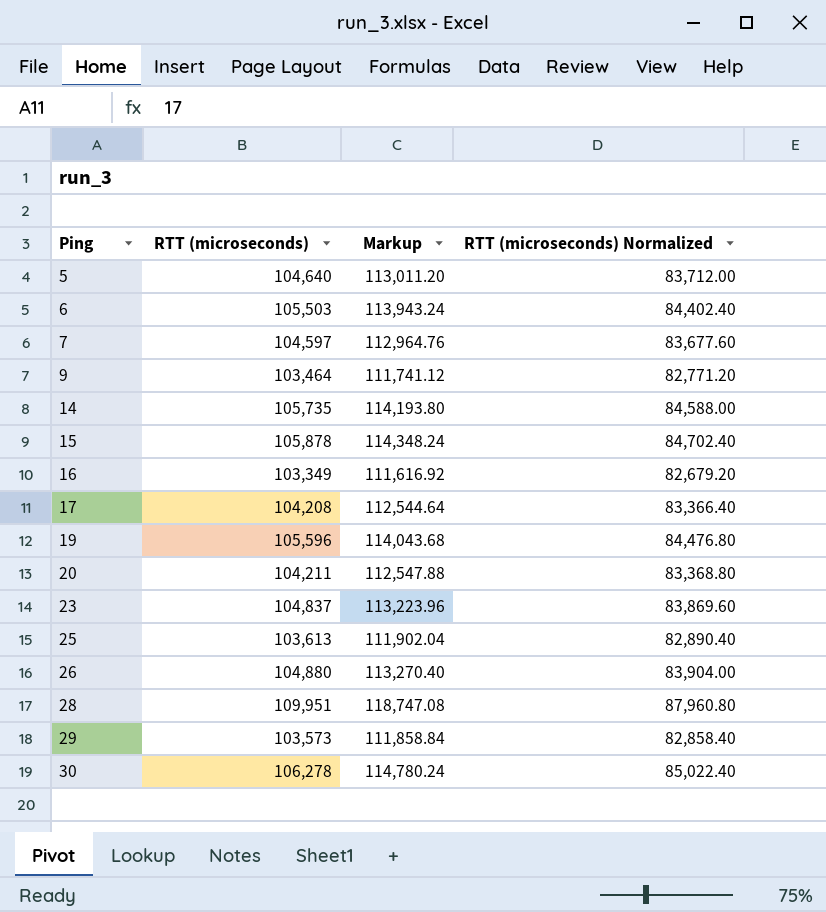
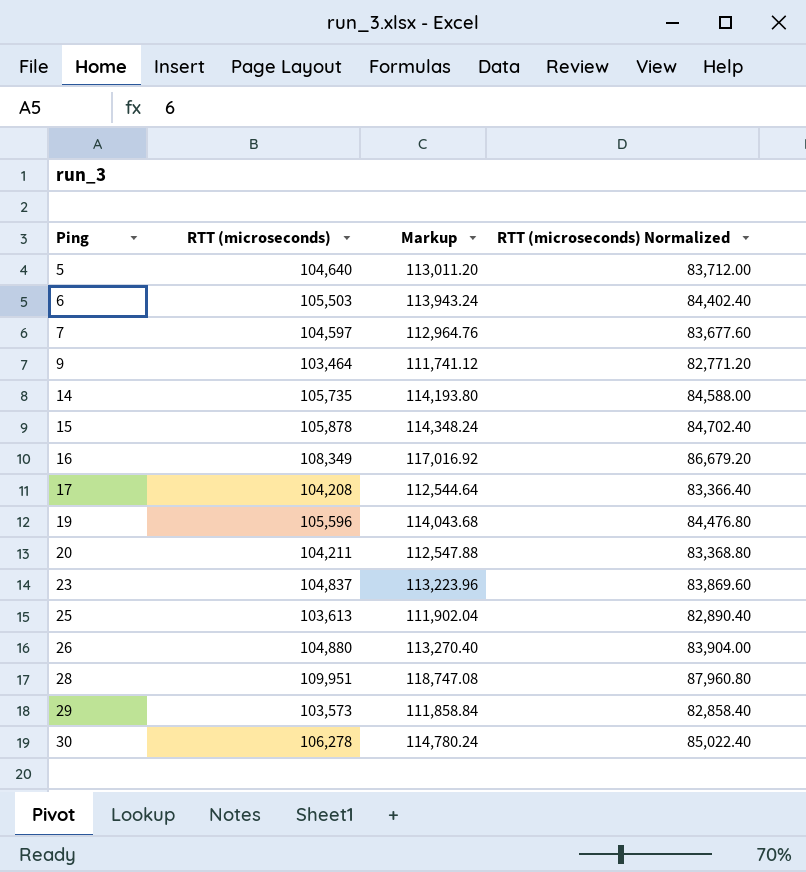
16 | RTT (microseconds): 103,349 -> 108,349
16 | Markup: 111,616.92 -> 117,016.92
16 | RTT (microseconds) Normalized: 82,679.20 -> 86,679.20

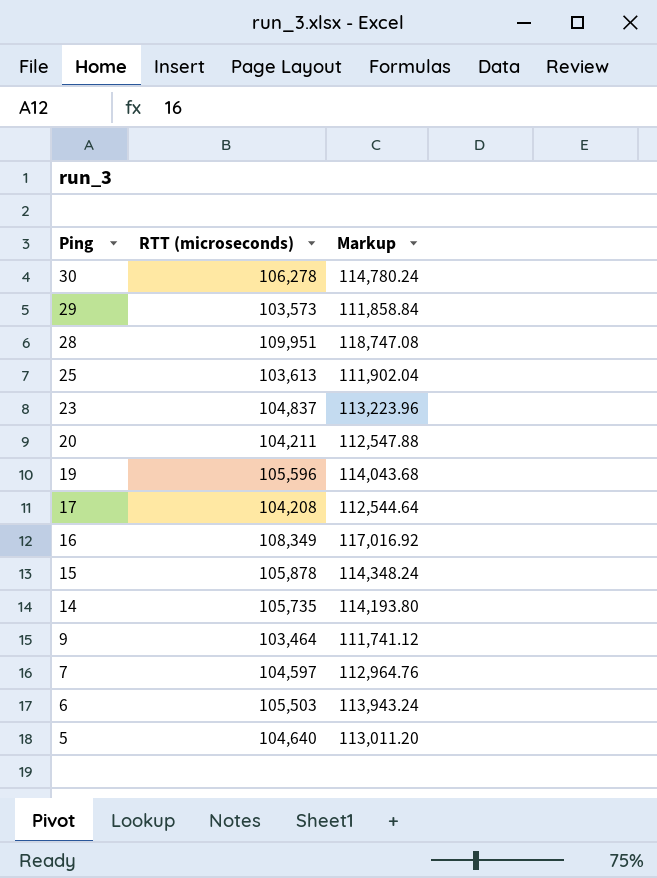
row order: Ping ascending -> Ping descending
column RTT (microseconds) Normalized | formula: [RTT (microseconds)] * 0.8 -> none
row 26: 104,880 | 113,270.40 | 83,904.00 -> none

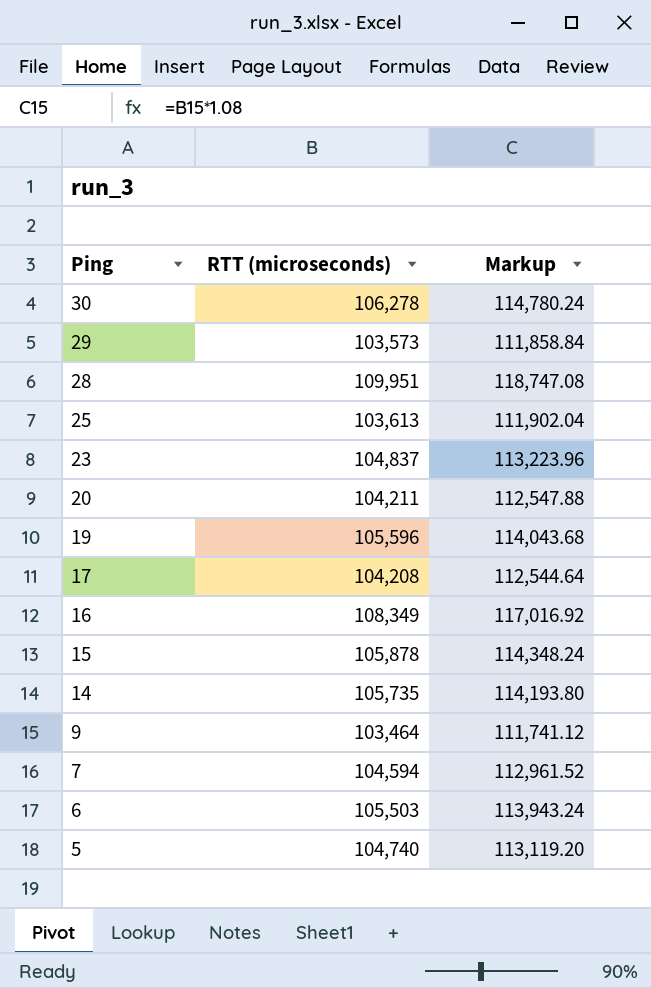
7 | RTT (microseconds): 104,597 -> 104,594
7 | Markup: 112,964.76 -> 112,961.52
5 | RTT (microseconds): 104,640 -> 104,740
5 | Markup: 113,011.20 -> 113,119.20

